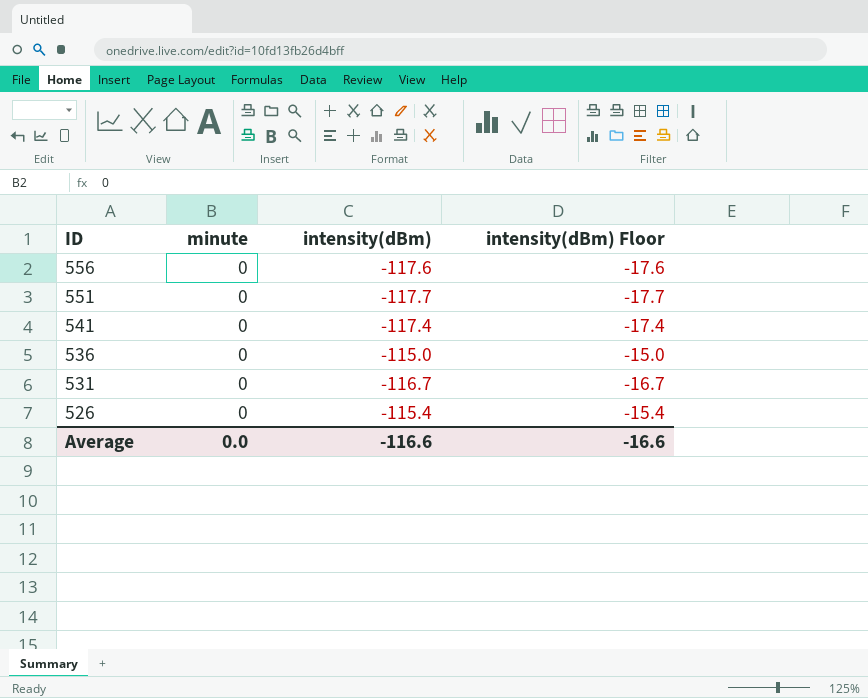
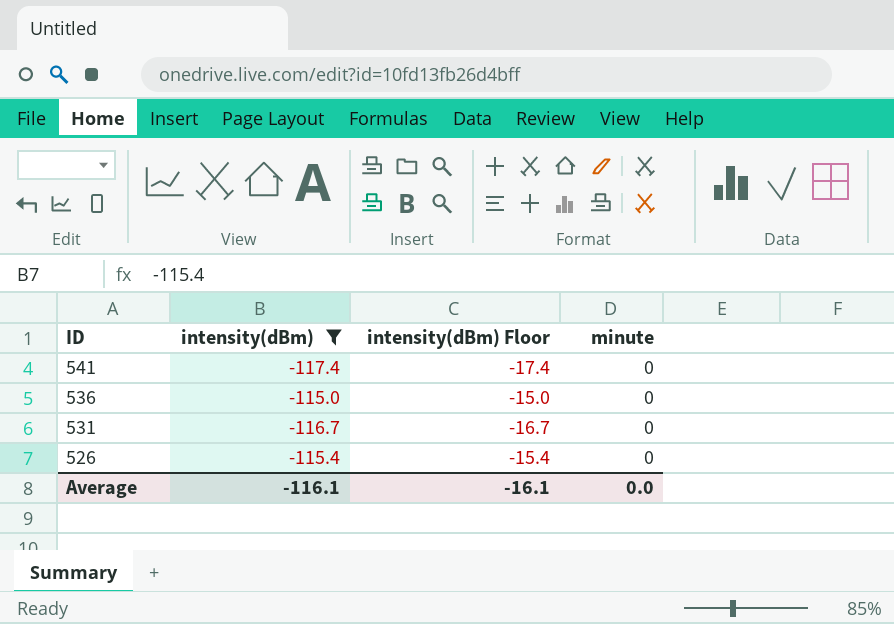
filter: none -> intensity(dBm) >= -117.4
column minute | position: 2 -> 4
Average | intensity(dBm): -116.6 -> -116.1
Average | intensity(dBm) Floor: -16.6 -> -16.1

